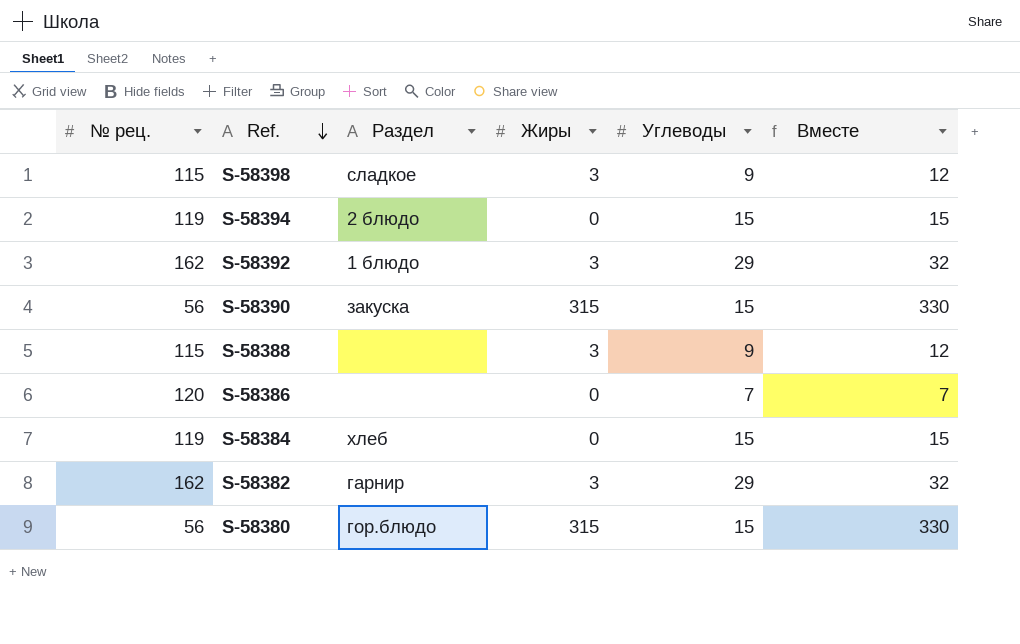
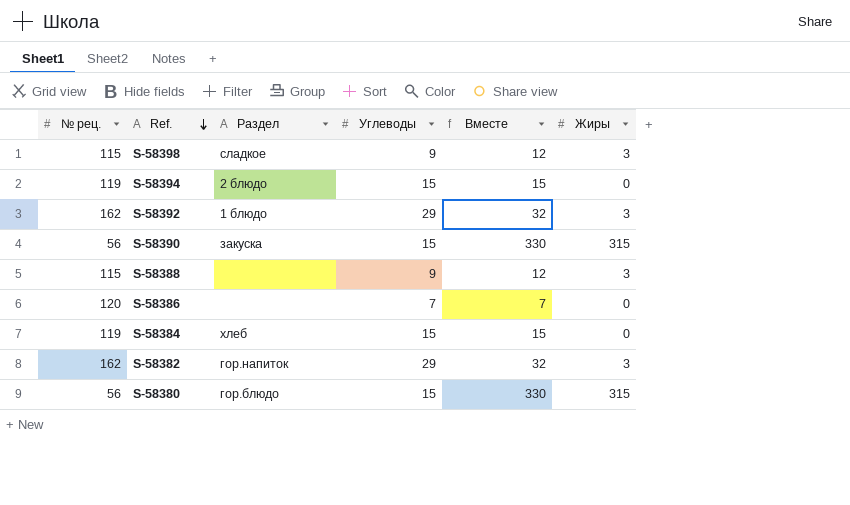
column Жиры | position: 4 -> 6
S-58382 | Раздел: гарнир -> гор.напиток

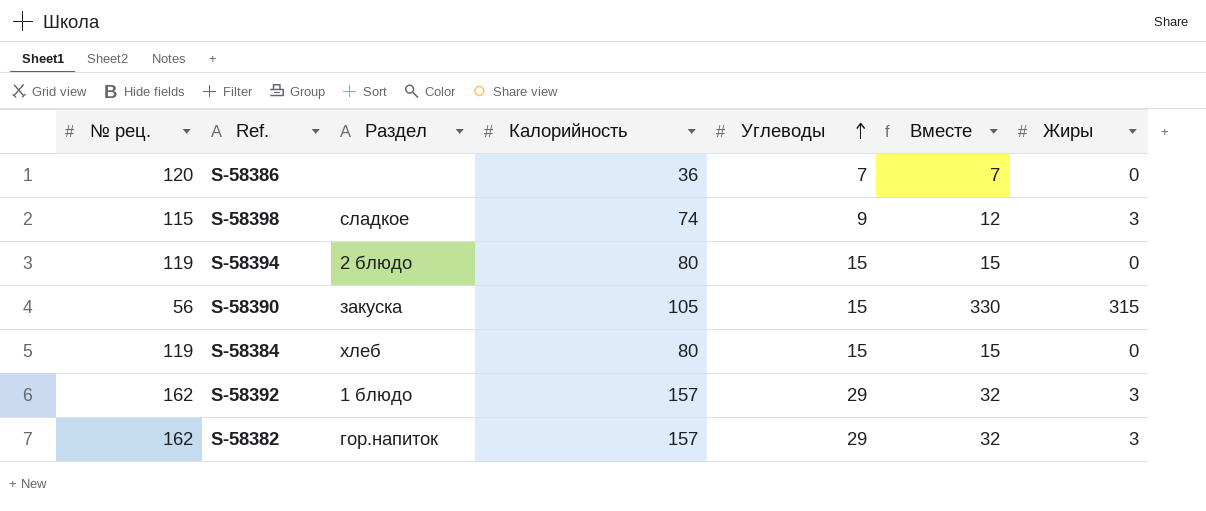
row order: Ref. descending -> Углеводы ascending
column Калорийность | position: none -> 4
row S-58388: 115 | none | 9 | 12 | 3 -> none
row S-58380: 56 | гор.блюдо | 15 | 330 | 315 -> none

